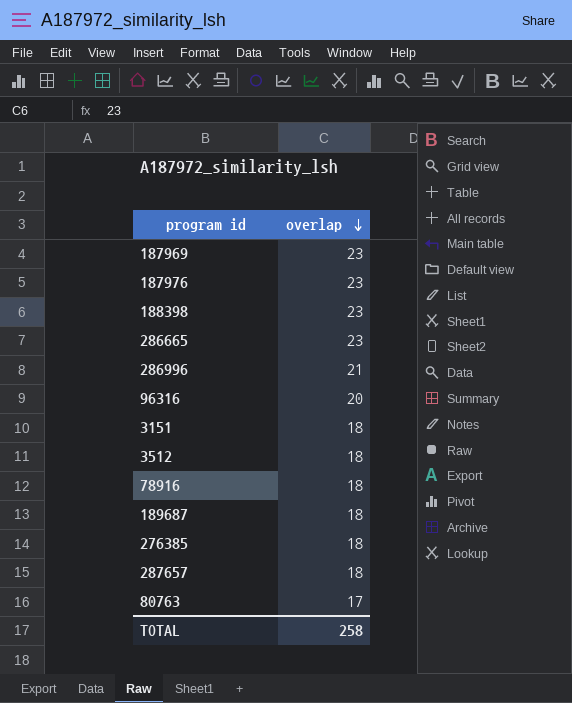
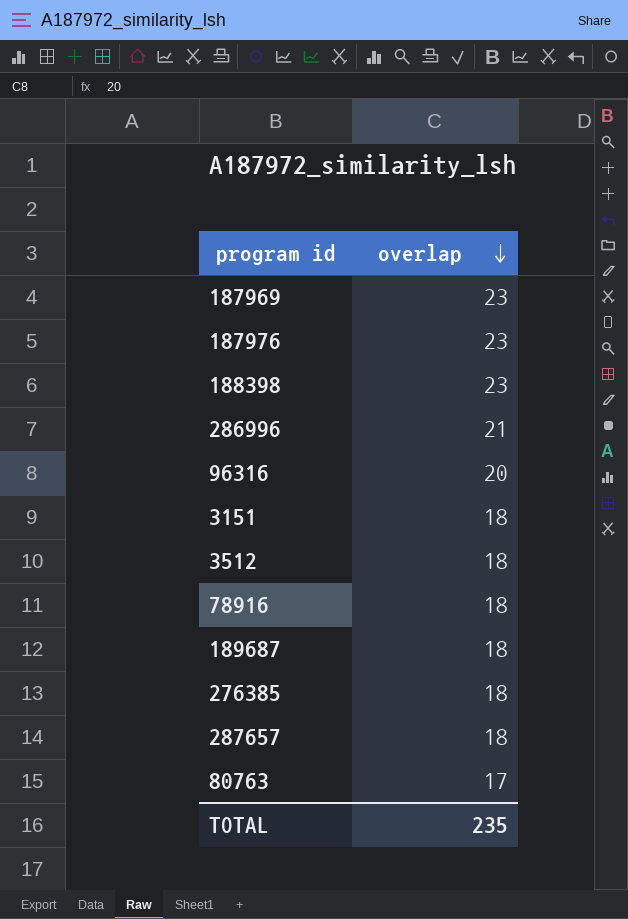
row 286665: 23 -> none
TOTAL | overlap: 258 -> 235

